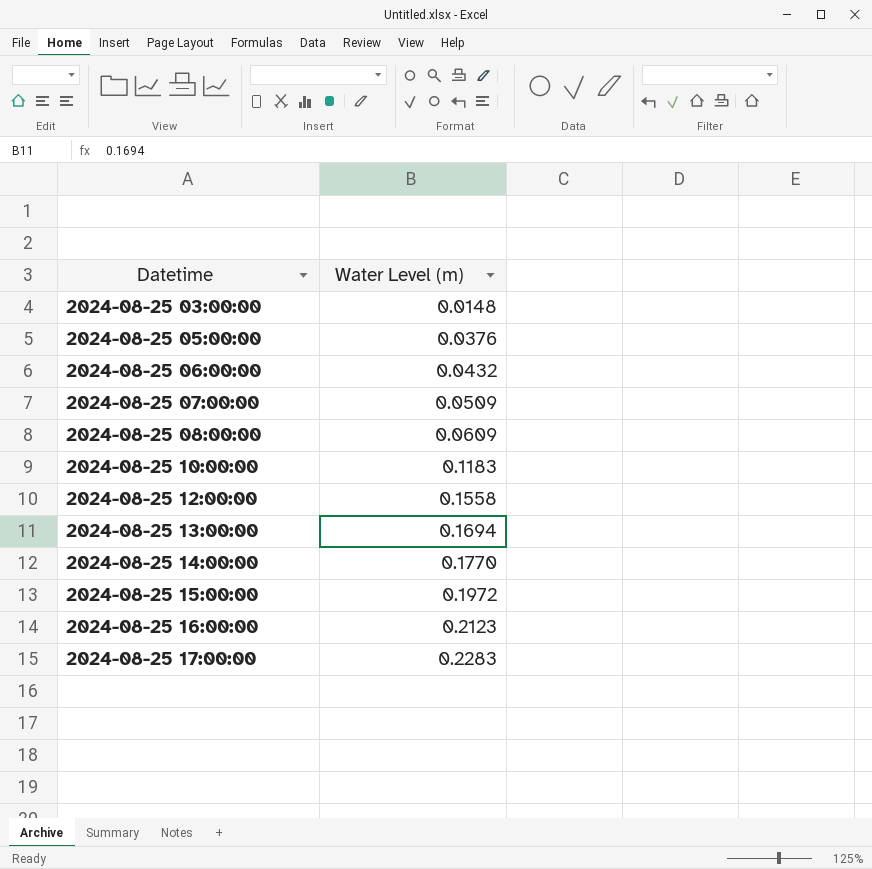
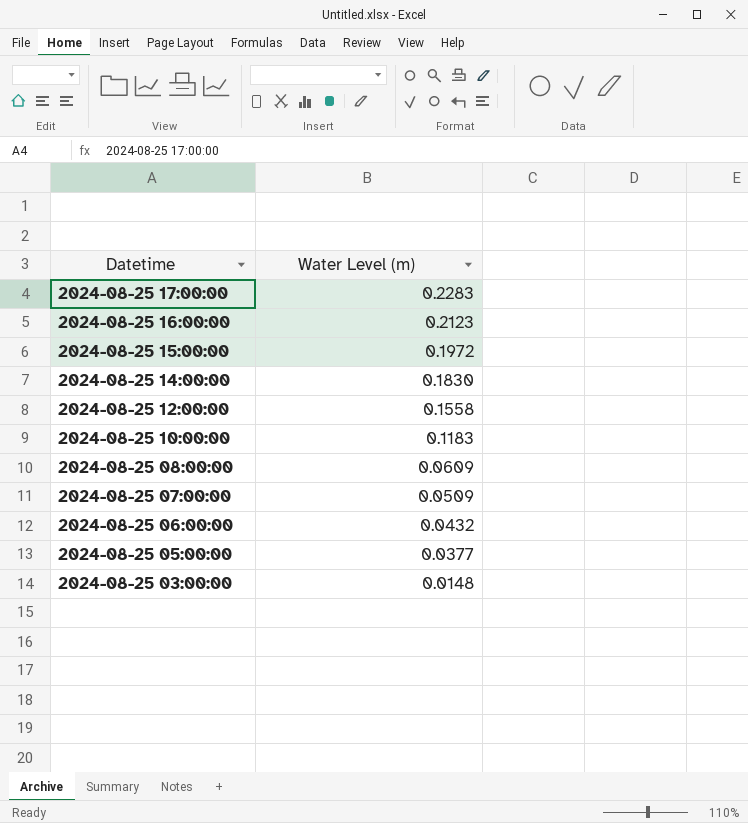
row order: Datetime ascending -> Datetime descending
row 2024-08-25 13:00:00: 0.1694 -> none
2024-08-25 14:00:00 | Water Level (m): 0.1770 -> 0.1830
2024-08-25 05:00:00 | Water Level (m): 0.0376 -> 0.0377

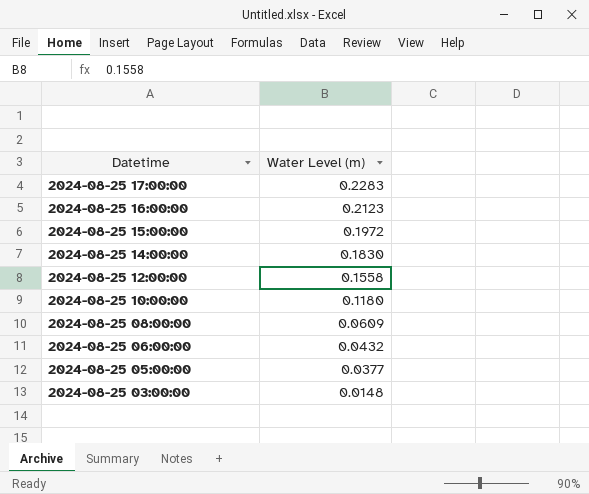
row 2024-08-25 07:00:00: 0.0509 -> none
2024-08-25 10:00:00 | Water Level (m): 0.1183 -> 0.1180

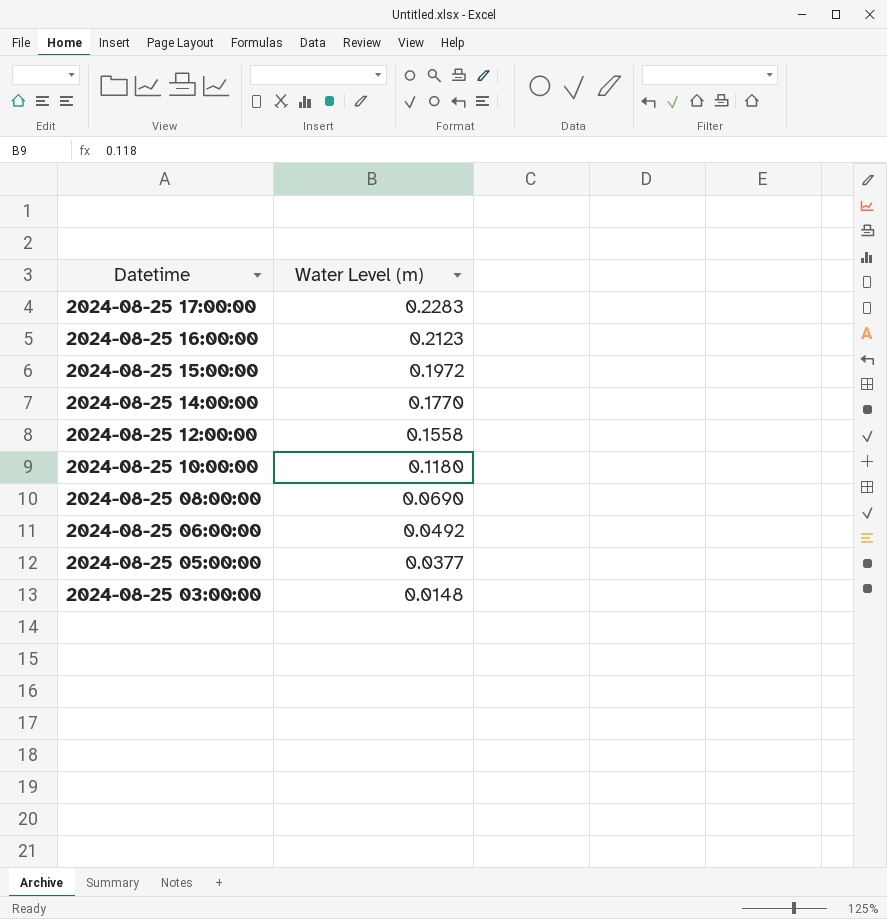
2024-08-25 14:00:00 | Water Level (m): 0.1830 -> 0.1770
2024-08-25 08:00:00 | Water Level (m): 0.0609 -> 0.0690
2024-08-25 06:00:00 | Water Level (m): 0.0432 -> 0.0492

